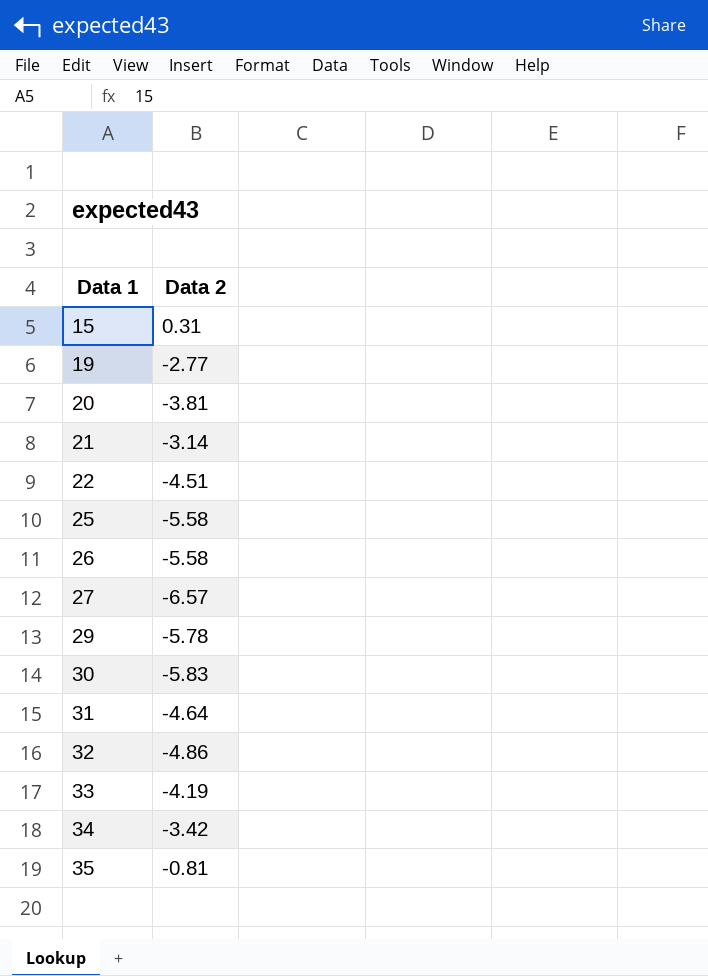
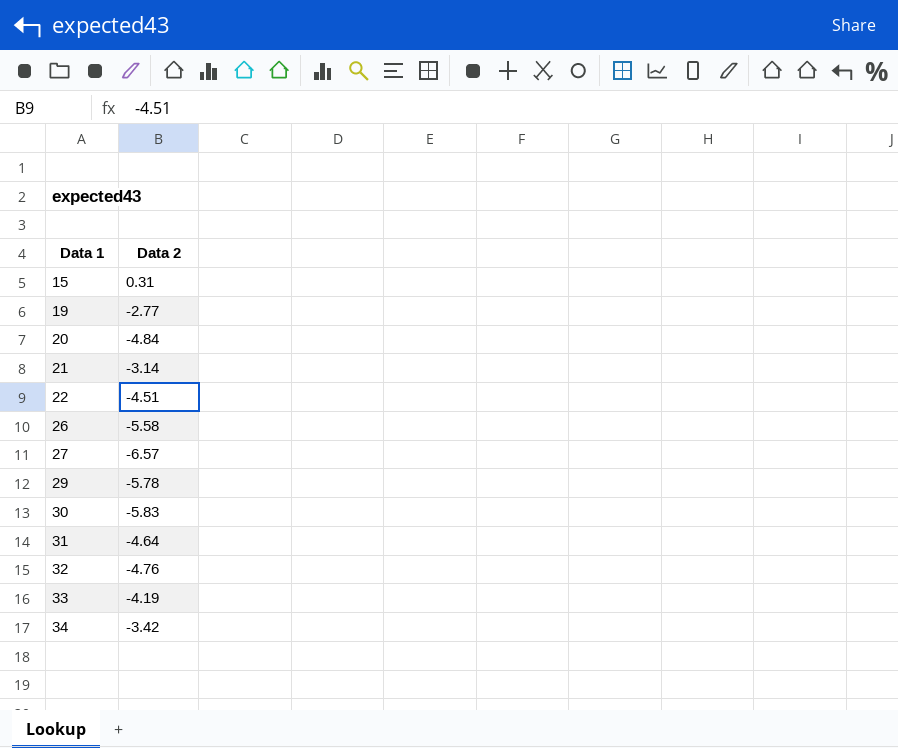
row 25: -5.58 -> none
row 35: -0.81 -> none
20 | Data 2: -3.81 -> -4.84
32 | Data 2: -4.86 -> -4.76

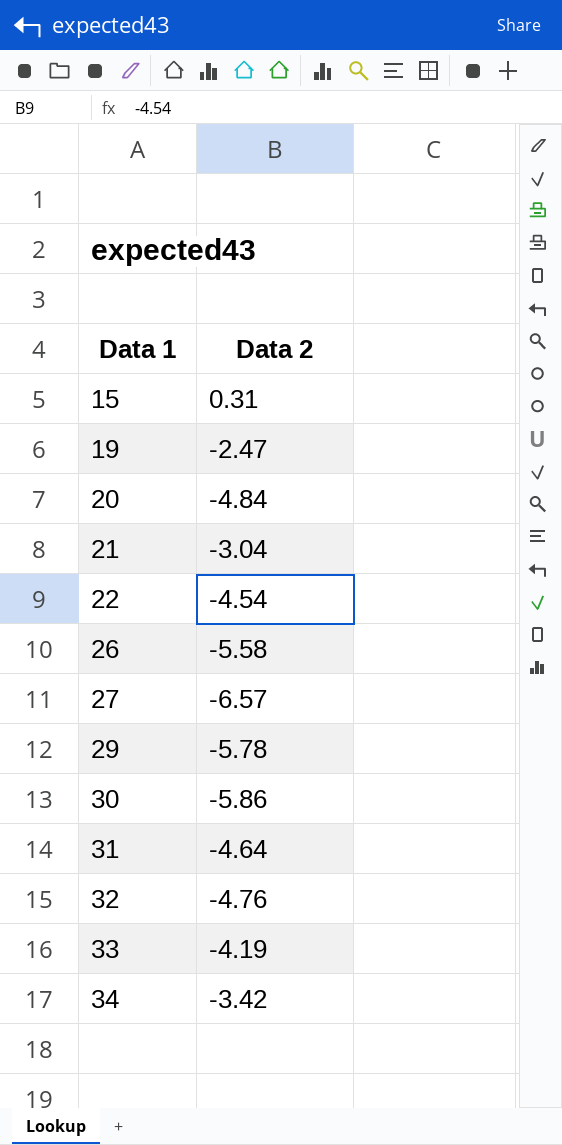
19 | Data 2: -2.77 -> -2.47
21 | Data 2: -3.14 -> -3.04
22 | Data 2: -4.51 -> -4.54
30 | Data 2: -5.83 -> -5.86

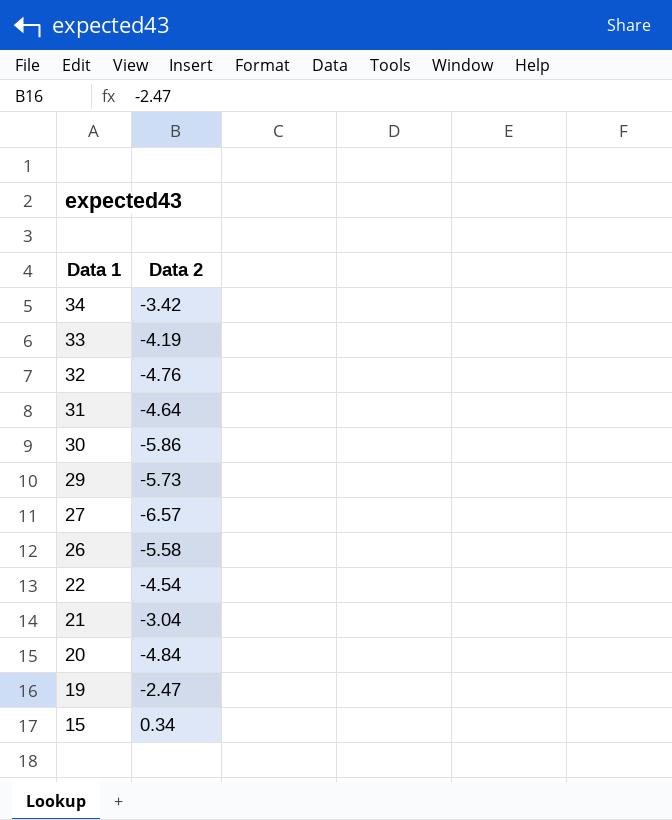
row order: Data 1 ascending -> Data 1 descending
29 | Data 2: -5.78 -> -5.73
15 | Data 2: 0.31 -> 0.34

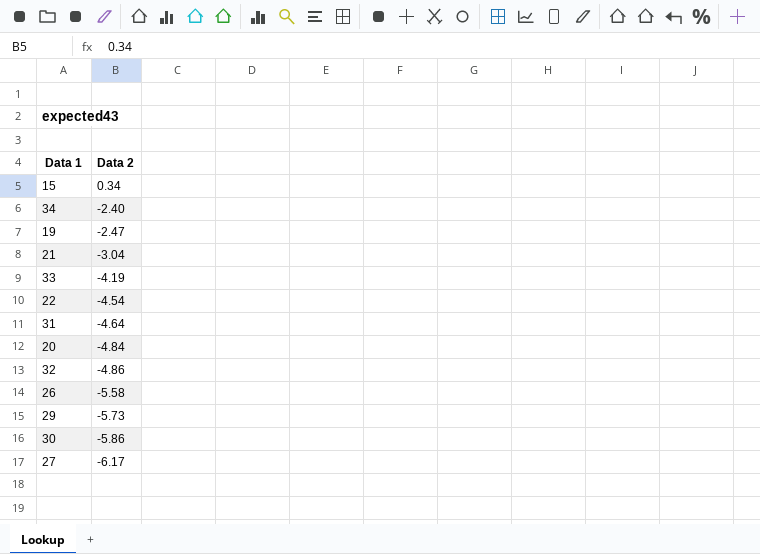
row order: Data 1 descending -> Data 2 descending
34 | Data 2: -3.42 -> -2.40
32 | Data 2: -4.76 -> -4.86
27 | Data 2: -6.57 -> -6.17

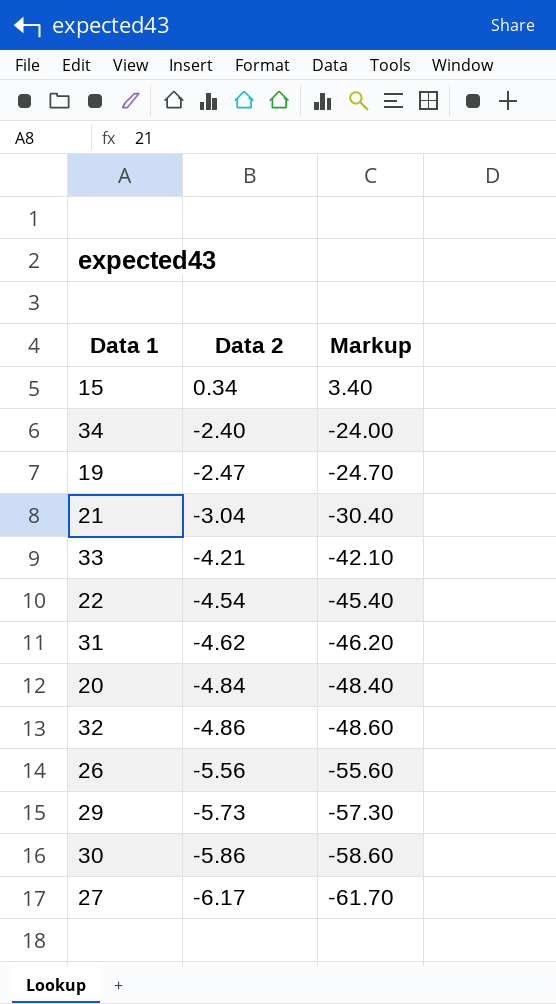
column Markup | formula: none -> [Data 2] * 10
33 | Data 2: -4.19 -> -4.21
31 | Data 2: -4.64 -> -4.62
26 | Data 2: -5.58 -> -5.56

